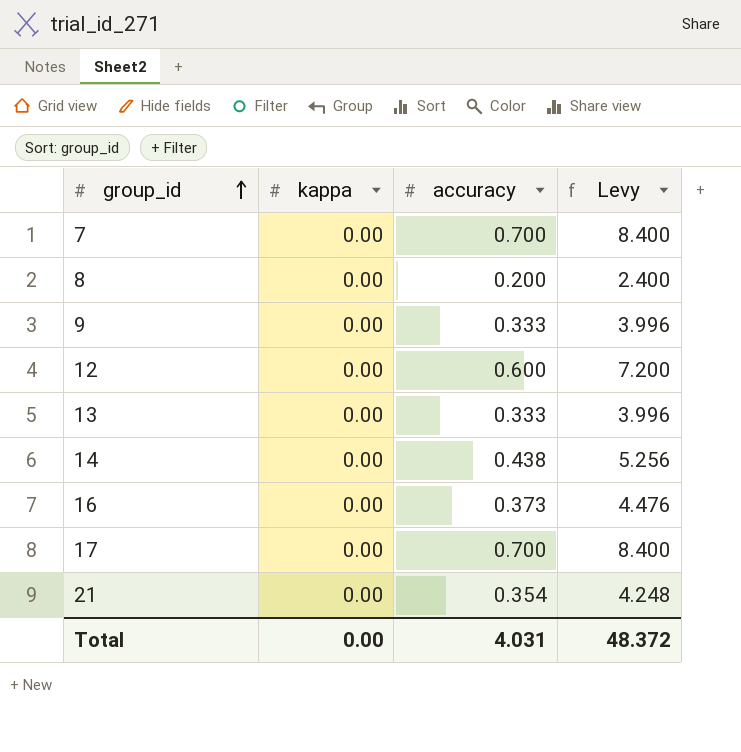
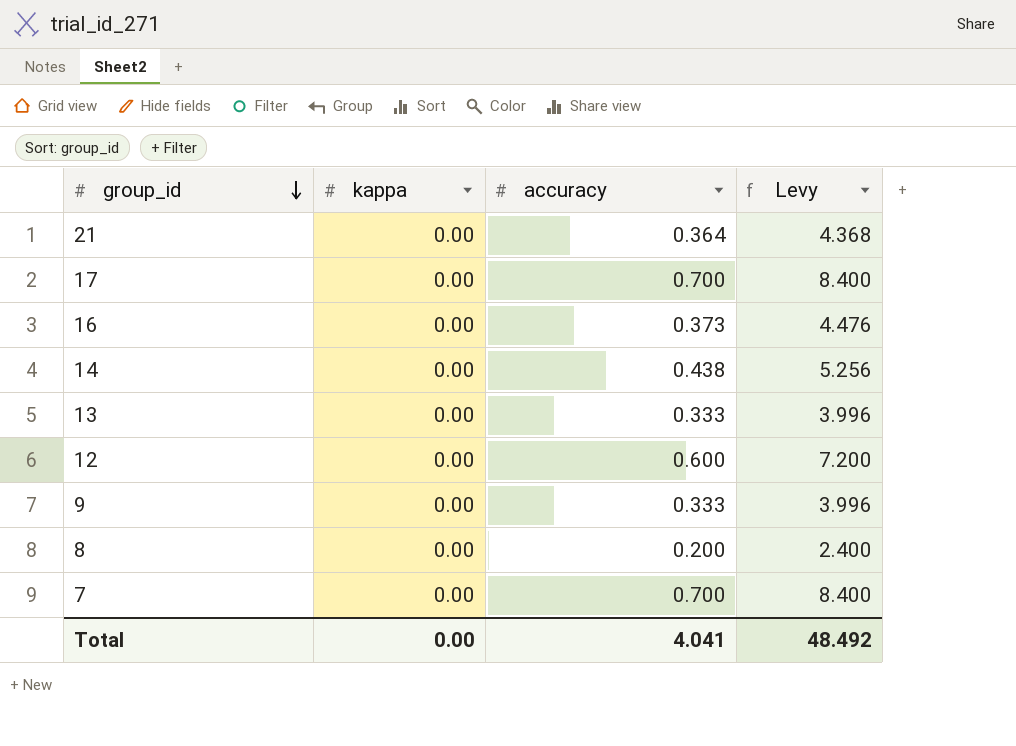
row order: group_id ascending -> group_id descending
21 | accuracy: 0.354 -> 0.364
21 | Levy: 4.248 -> 4.368
Total | accuracy: 4.031 -> 4.041
Total | Levy: 48.372 -> 48.492

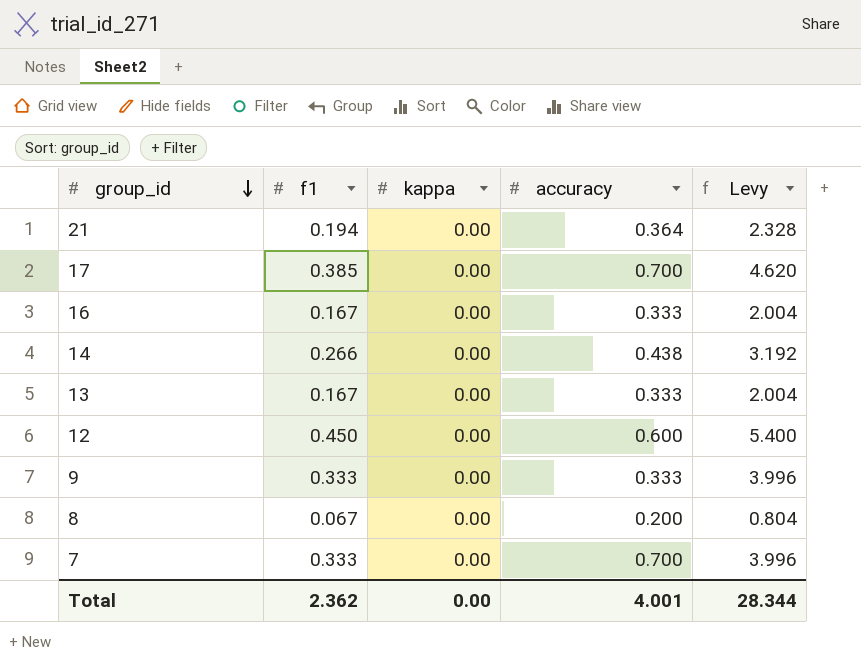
column f1 | position: none -> 2
column Levy | formula: [accuracy] * 12 -> [f1] * 12
16 | accuracy: 0.373 -> 0.333
Total | accuracy: 4.041 -> 4.001
Total | Levy: 48.492 -> 28.344

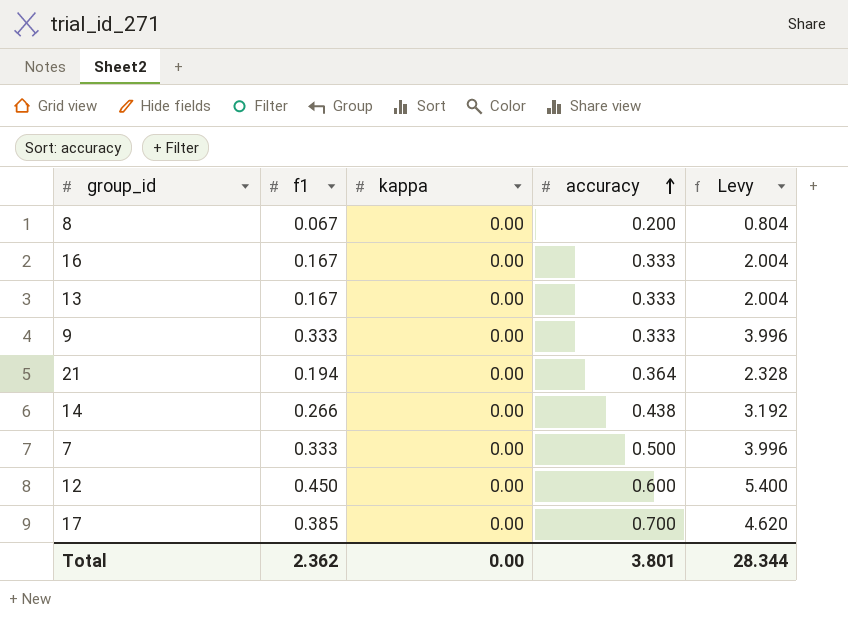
row order: group_id descending -> accuracy ascending
7 | accuracy: 0.700 -> 0.500
Total | accuracy: 4.001 -> 3.801

